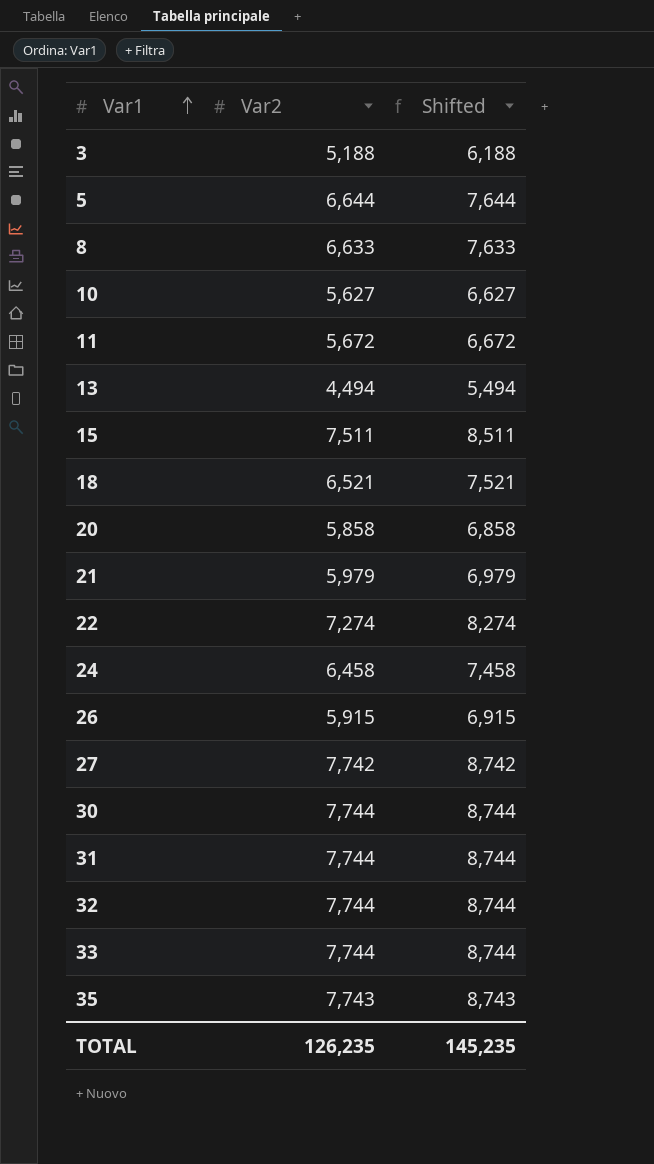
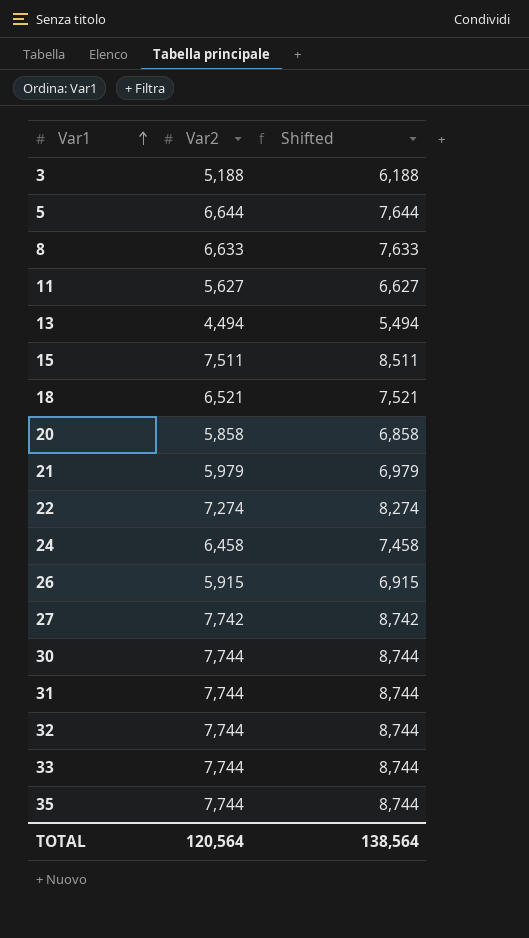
row 10: 5,627 | 6,627 -> none
11 | Var2: 5,672 -> 5,627
11 | Shifted: 6,672 -> 6,627
35 | Var2: 7,743 -> 7,744
35 | Shifted: 8,743 -> 8,744
TOTAL | Var2: 126,235 -> 120,564
TOTAL | Shifted: 145,235 -> 138,564

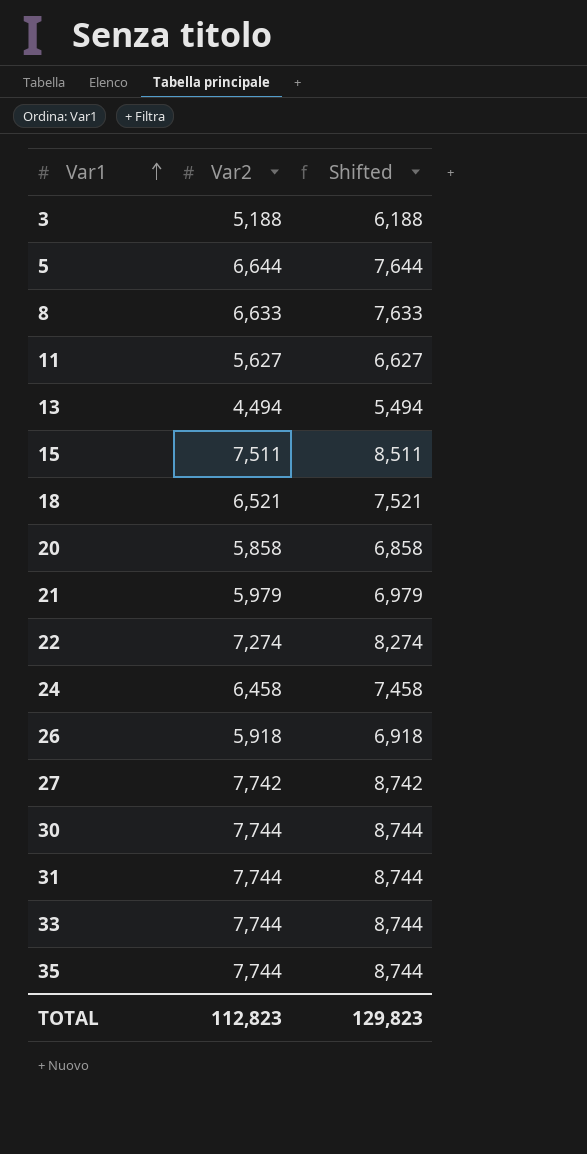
row 32: 7,744 | 8,744 -> none
26 | Var2: 5,915 -> 5,918
26 | Shifted: 6,915 -> 6,918
TOTAL | Var2: 120,564 -> 112,823
TOTAL | Shifted: 138,564 -> 129,823

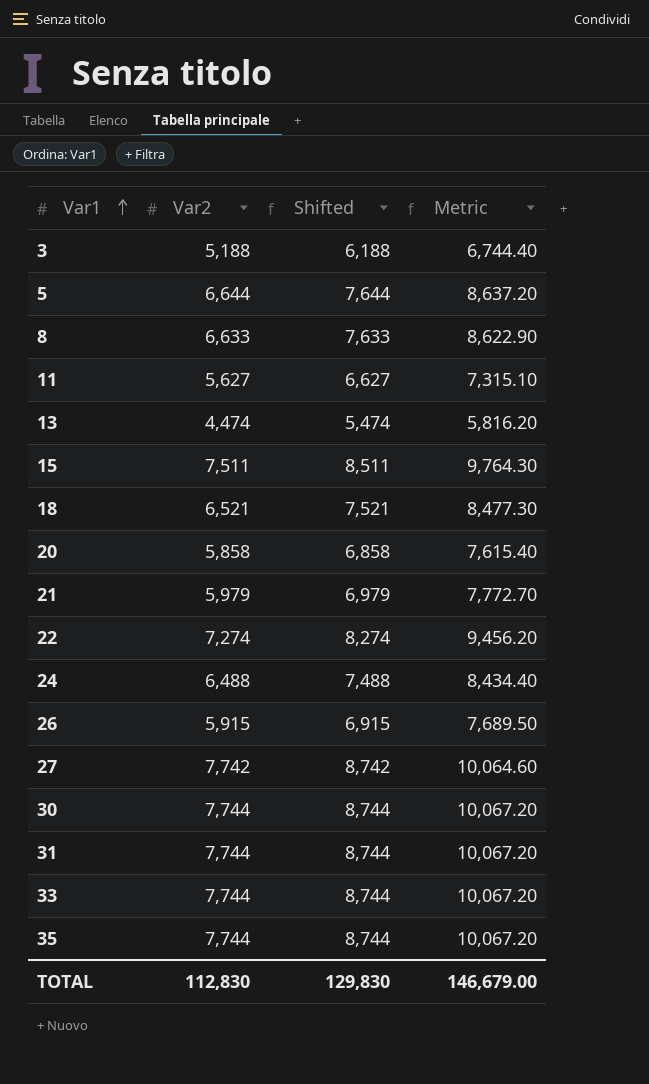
column Metric | formula: none -> [Var2] * 1.3
13 | Var2: 4,494 -> 4,474
13 | Shifted: 5,494 -> 5,474
24 | Var2: 6,458 -> 6,488
24 | Shifted: 7,458 -> 7,488
26 | Var2: 5,918 -> 5,915
26 | Shifted: 6,918 -> 6,915
TOTAL | Var2: 112,823 -> 112,830
TOTAL | Shifted: 129,823 -> 129,830

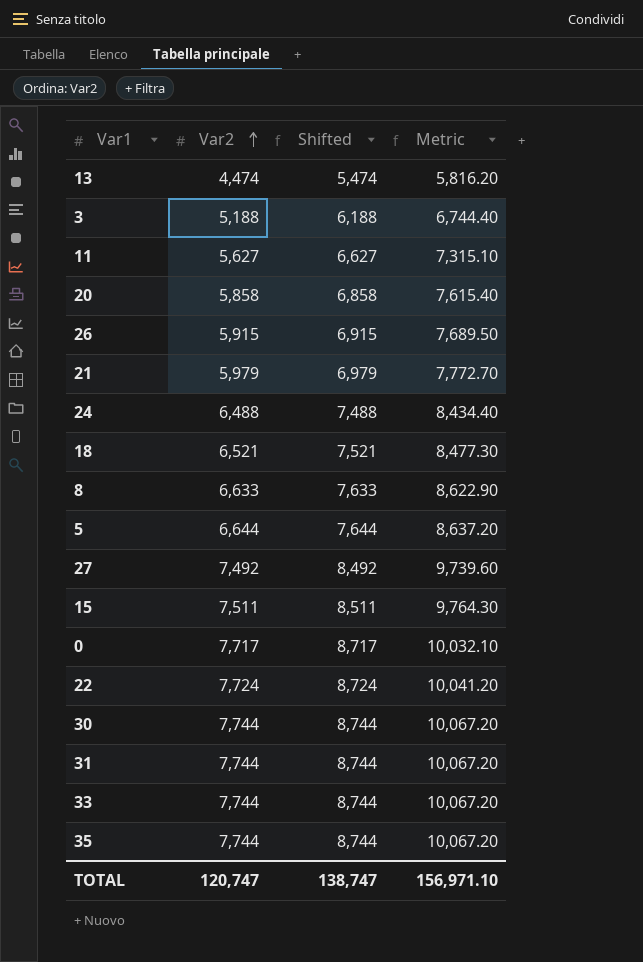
row order: Var1 ascending -> Var2 ascending
27 | Var2: 7,742 -> 7,492
27 | Shifted: 8,742 -> 8,492
27 | Metric: 10,064.60 -> 9,739.60
row 0: none -> 7,717 | 8,717 | 10,032.10
22 | Var2: 7,274 -> 7,724
22 | Shifted: 8,274 -> 8,724
22 | Metric: 9,456.20 -> 10,041.20
TOTAL | Var2: 112,830 -> 120,747
TOTAL | Shifted: 129,830 -> 138,747
TOTAL | Metric: 146,679.00 -> 156,971.10

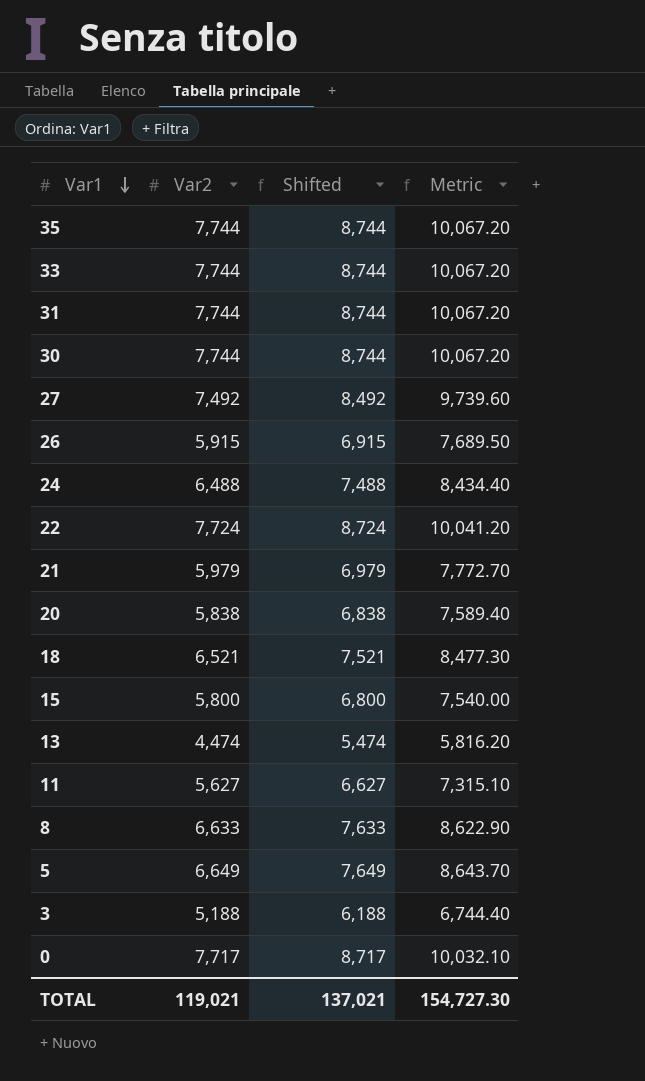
row order: Var2 ascending -> Var1 descending
20 | Var2: 5,858 -> 5,838
20 | Shifted: 6,858 -> 6,838
20 | Metric: 7,615.40 -> 7,589.40
15 | Var2: 7,511 -> 5,800
15 | Shifted: 8,511 -> 6,800
15 | Metric: 9,764.30 -> 7,540.00
5 | Var2: 6,644 -> 6,649
5 | Shifted: 7,644 -> 7,649
5 | Metric: 8,637.20 -> 8,643.70
TOTAL | Var2: 120,747 -> 119,021
TOTAL | Shifted: 138,747 -> 137,021
TOTAL | Metric: 156,971.10 -> 154,727.30

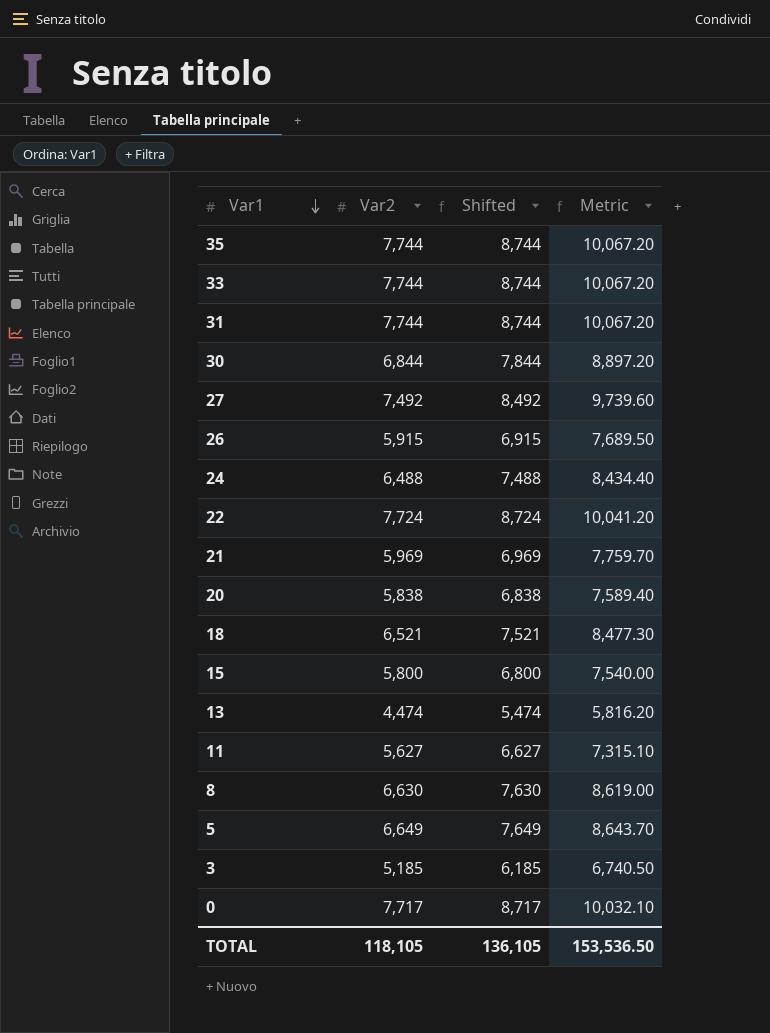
30 | Var2: 7,744 -> 6,844
30 | Shifted: 8,744 -> 7,844
30 | Metric: 10,067.20 -> 8,897.20
21 | Var2: 5,979 -> 5,969
21 | Shifted: 6,979 -> 6,969
21 | Metric: 7,772.70 -> 7,759.70
8 | Var2: 6,633 -> 6,630
8 | Shifted: 7,633 -> 7,630
8 | Metric: 8,622.90 -> 8,619.00
3 | Var2: 5,188 -> 5,185
3 | Shifted: 6,188 -> 6,185
3 | Metric: 6,744.40 -> 6,740.50
TOTAL | Var2: 119,021 -> 118,105
TOTAL | Shifted: 137,021 -> 136,105
TOTAL | Metric: 154,727.30 -> 153,536.50

